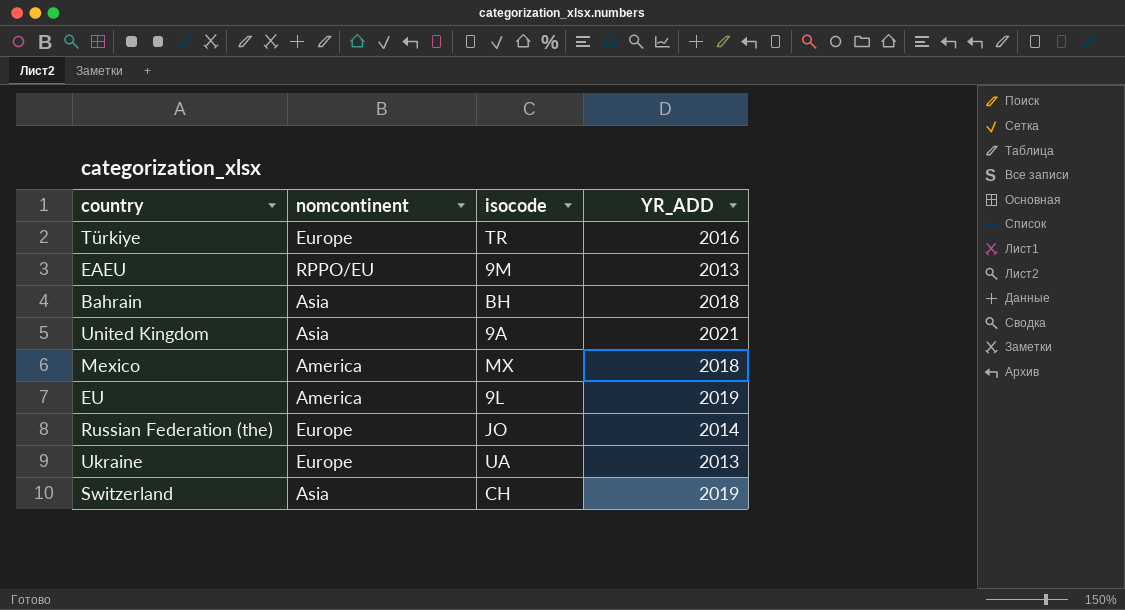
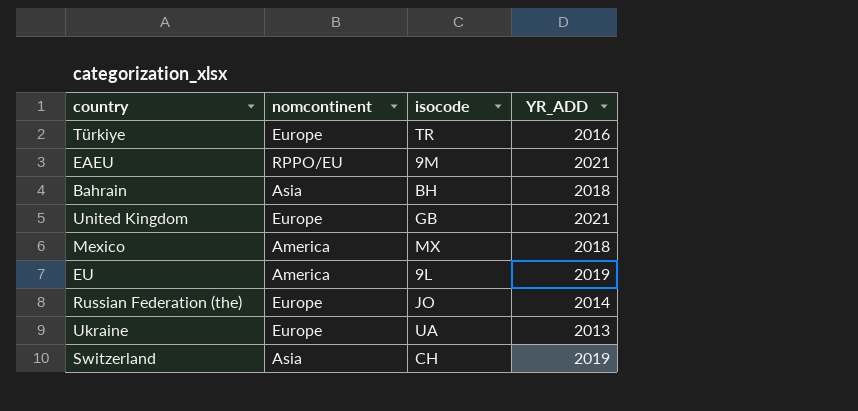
EAEU | YR_ADD: 2013 -> 2021
United Kingdom | nomcontinent: Asia -> Europe
United Kingdom | isocode: 9A -> GB

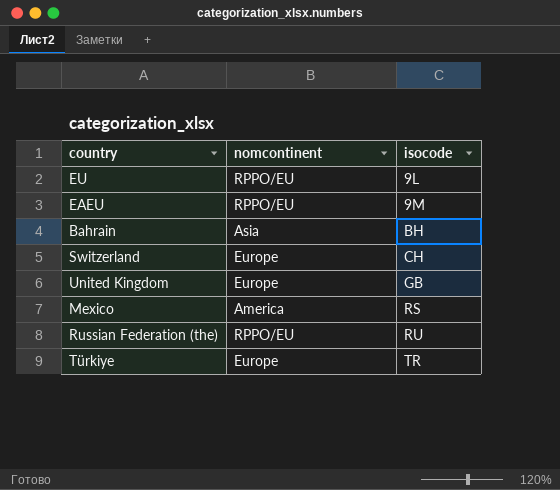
row order: none -> isocode ascending
column YR_ADD | position: 4 -> none
row Ukraine: Europe | UA | 2013 -> none
EU | nomcontinent: America -> RPPO/EU
Switzerland | nomcontinent: Asia -> Europe
Mexico | isocode: MX -> RS
Russian Federation (the) | nomcontinent: Europe -> RPPO/EU
Russian Federation (the) | isocode: JO -> RU

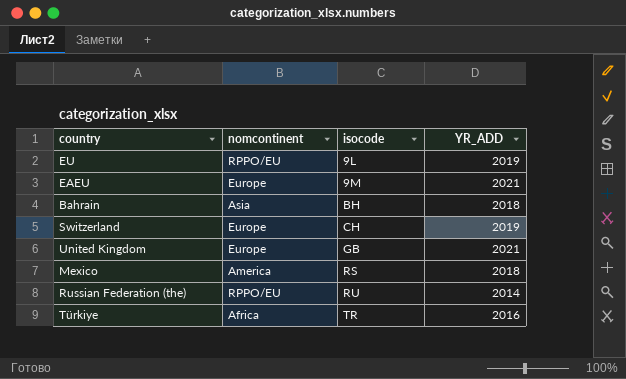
column YR_ADD | position: none -> 4
EAEU | nomcontinent: RPPO/EU -> Europe
Türkiye | nomcontinent: Europe -> Africa

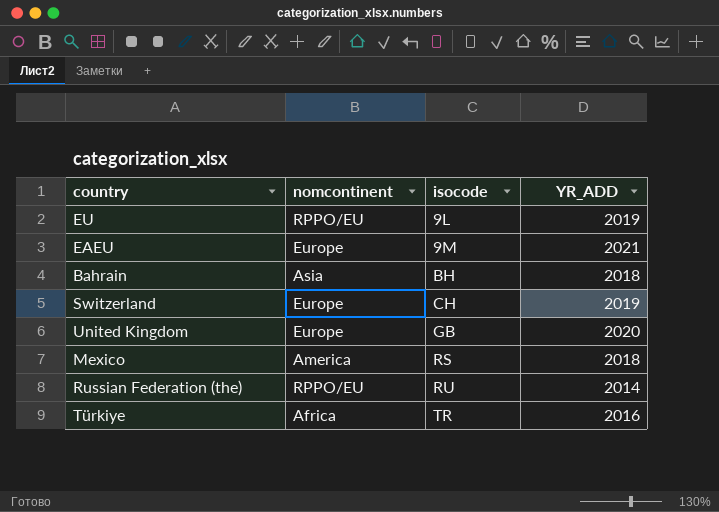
United Kingdom | YR_ADD: 2021 -> 2020

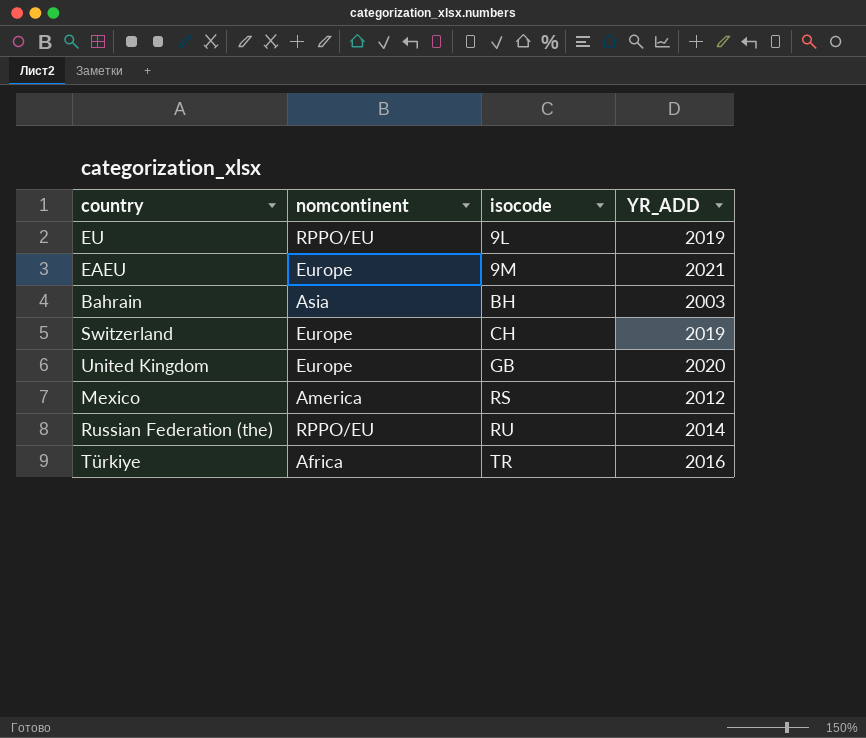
Bahrain | YR_ADD: 2018 -> 2003
Mexico | YR_ADD: 2018 -> 2012

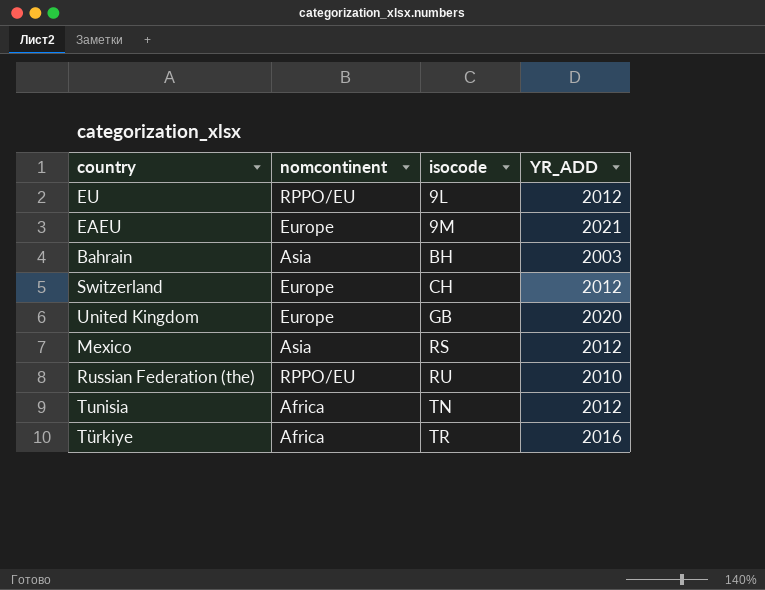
EU | YR_ADD: 2019 -> 2012
Switzerland | YR_ADD: 2019 -> 2012
Mexico | nomcontinent: America -> Asia
Russian Federation (the) | YR_ADD: 2014 -> 2010
row Tunisia: none -> Africa | TN | 2012

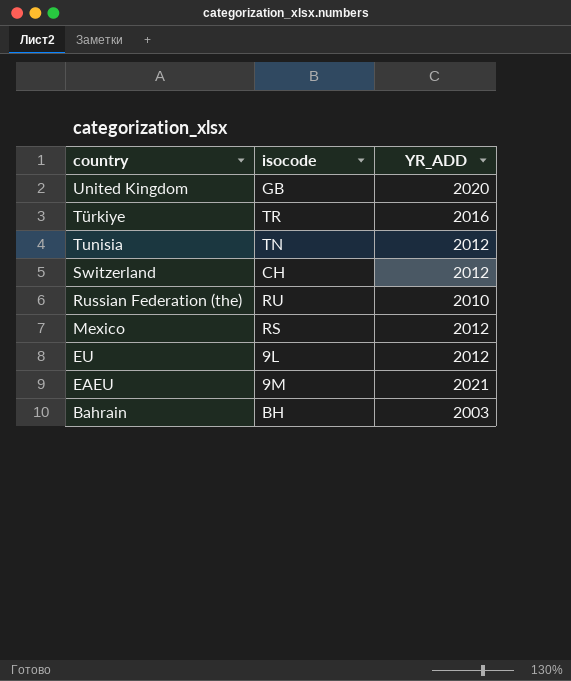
row order: isocode ascending -> country descending
column nomcontinent | position: 2 -> none

